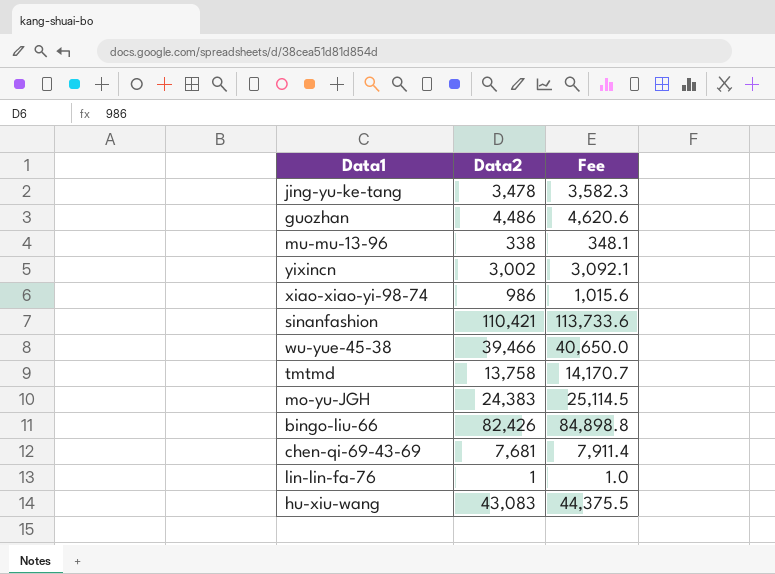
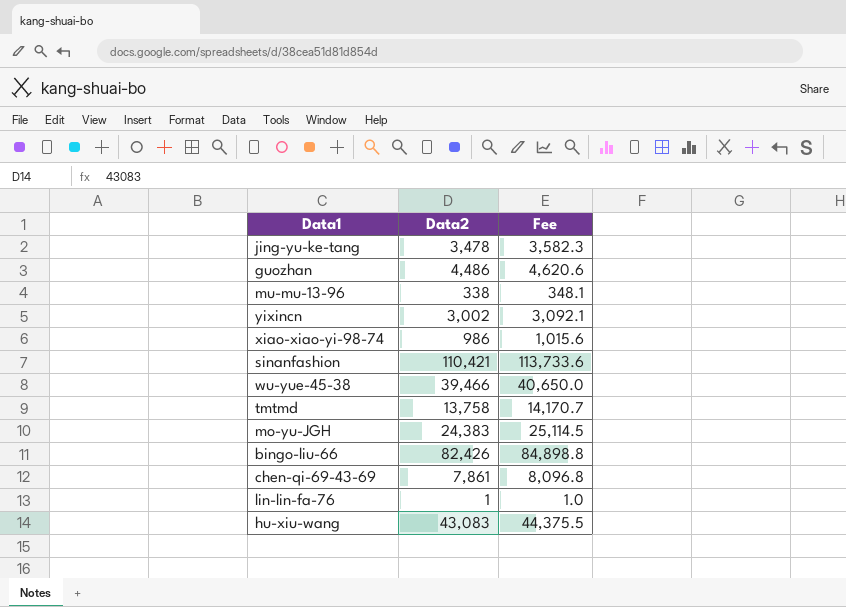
chen-qi-69-43-69 | Data2: 7,681 -> 7,861
chen-qi-69-43-69 | Fee: 7,911.4 -> 8,096.8

